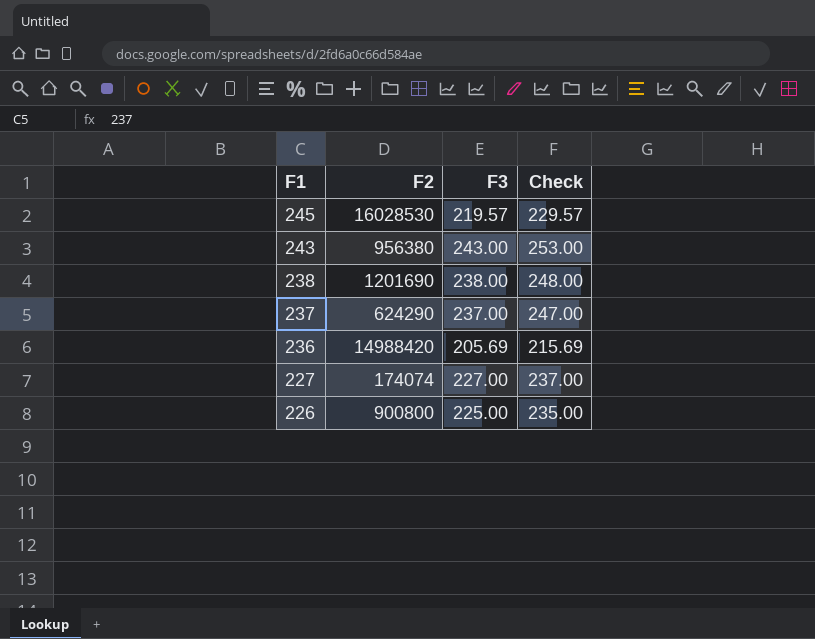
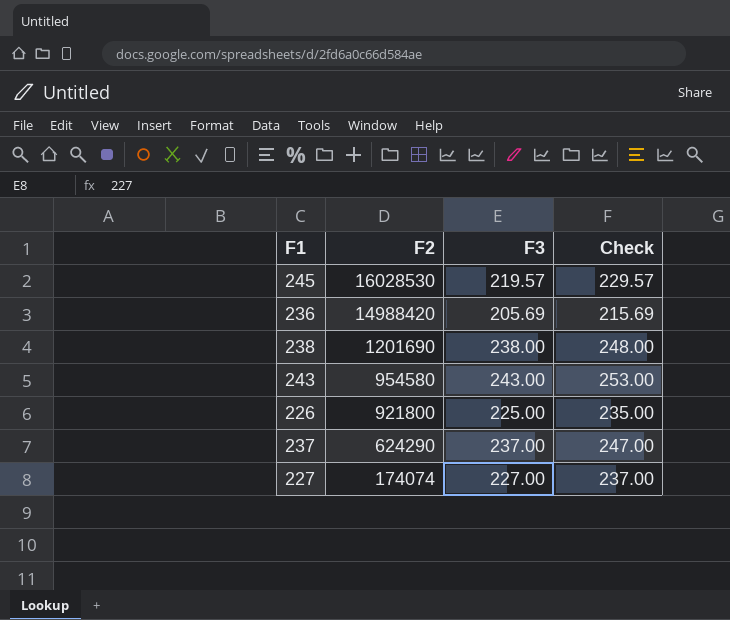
row order: F1 descending -> F2 descending
243 | F2: 956380 -> 954580
226 | F2: 900800 -> 921800

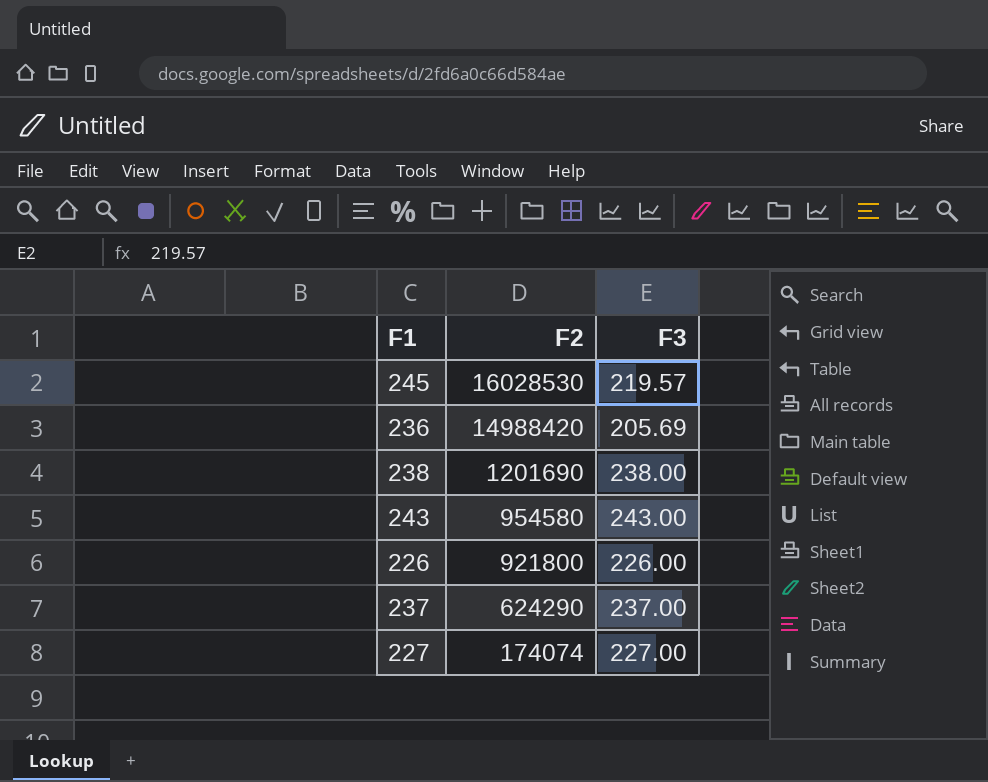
column Check | formula: [F3] + 10 -> none
226 | F3: 225.00 -> 226.00

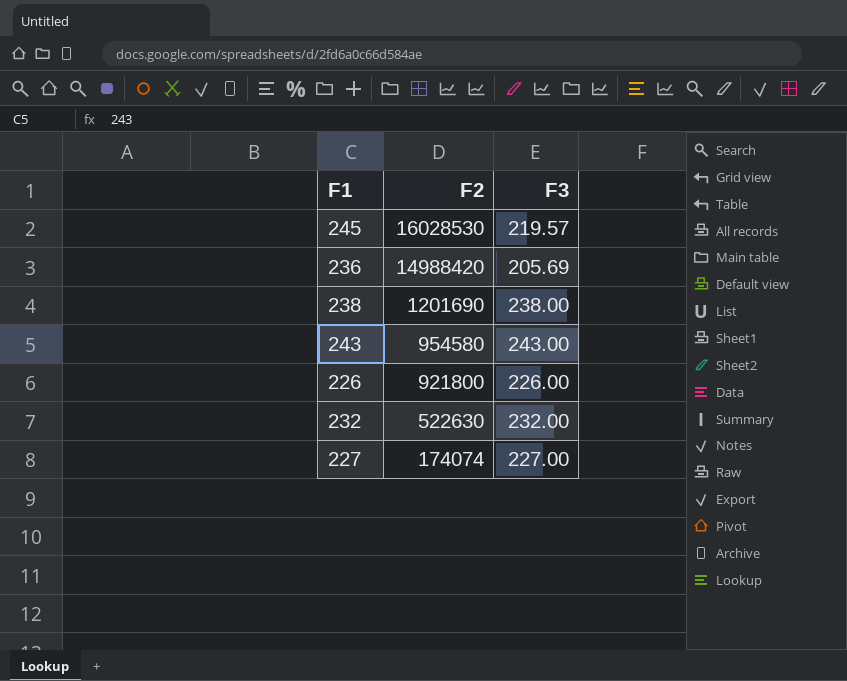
row 237: 624290 | 237.00 -> none
row 232: none -> 522630 | 232.00

